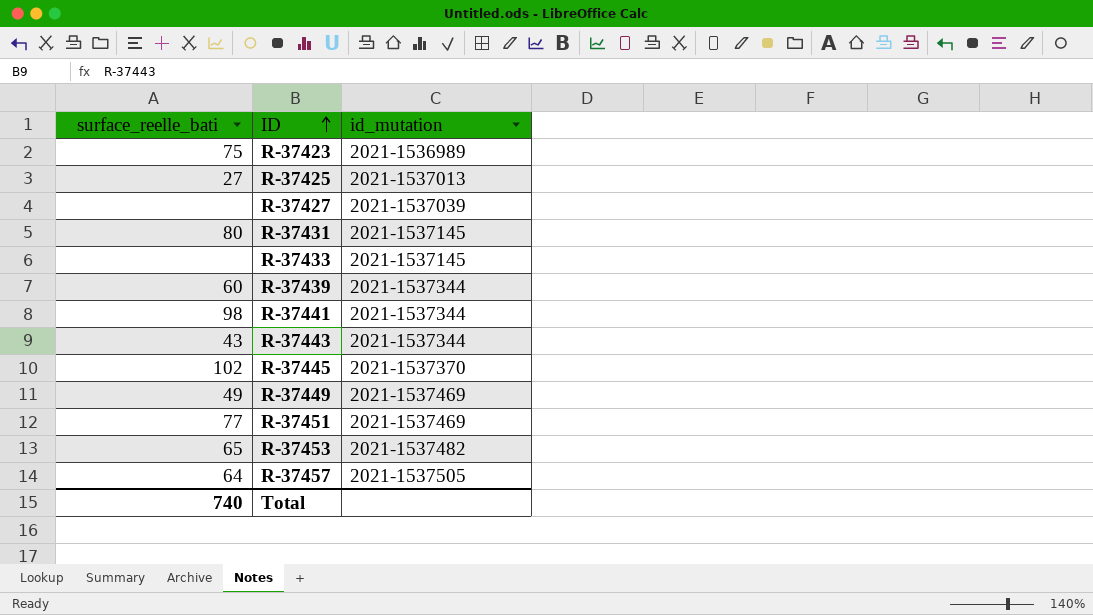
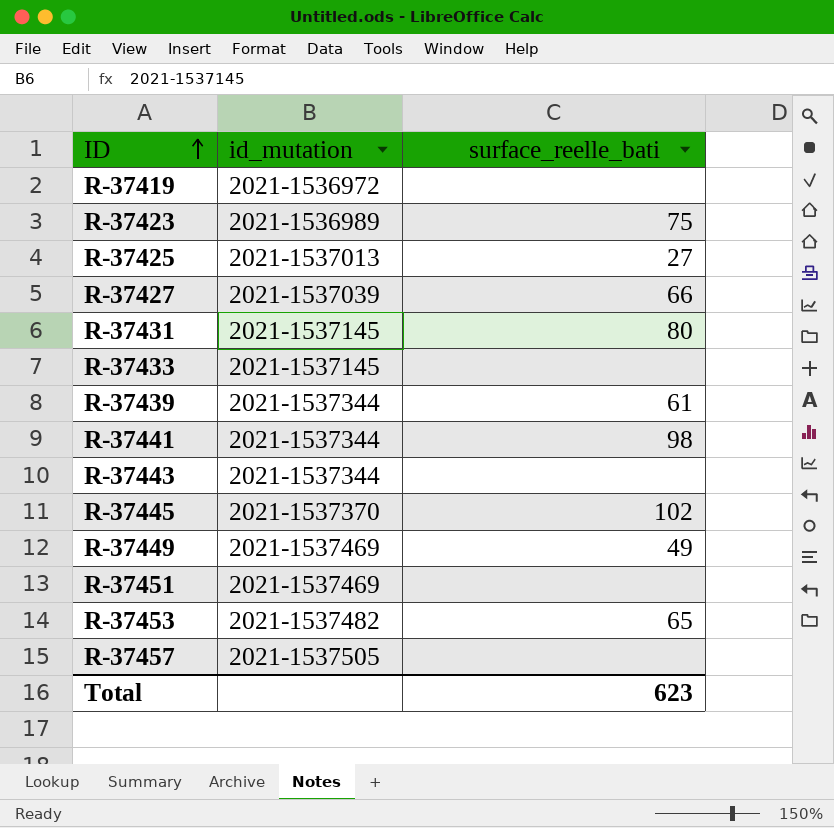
column surface_reelle_bati | position: 1 -> 3
row R-37419: none -> 2021-1536972 | none
R-37427 | surface_reelle_bati: none -> 66
R-37439 | surface_reelle_bati: 60 -> 61
R-37443 | surface_reelle_bati: 43 -> none
R-37451 | surface_reelle_bati: 77 -> none
R-37457 | surface_reelle_bati: 64 -> none
Total | surface_reelle_bati: 740 -> 623

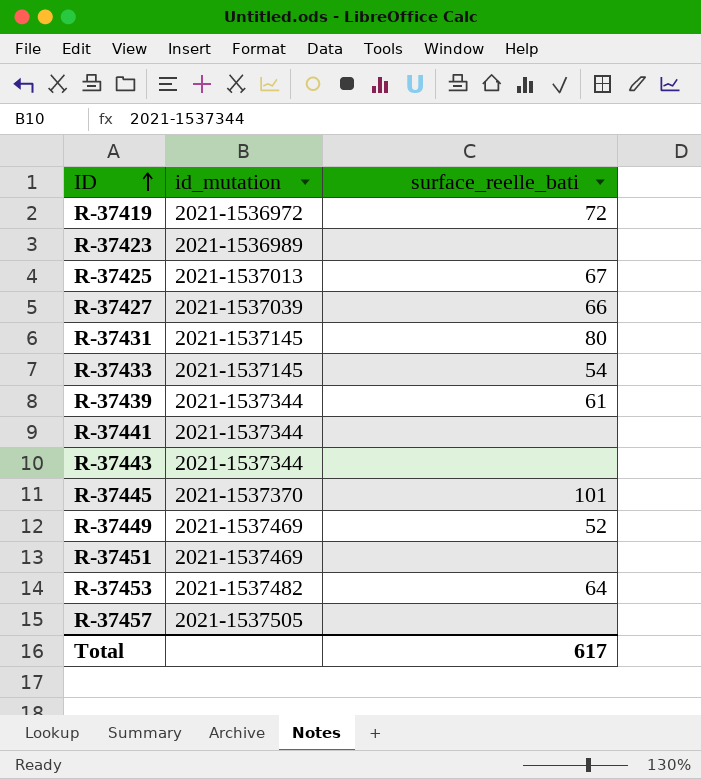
R-37419 | surface_reelle_bati: none -> 72
R-37423 | surface_reelle_bati: 75 -> none
R-37425 | surface_reelle_bati: 27 -> 67
R-37433 | surface_reelle_bati: none -> 54
R-37441 | surface_reelle_bati: 98 -> none
R-37445 | surface_reelle_bati: 102 -> 101
R-37449 | surface_reelle_bati: 49 -> 52
R-37453 | surface_reelle_bati: 65 -> 64
Total | surface_reelle_bati: 623 -> 617

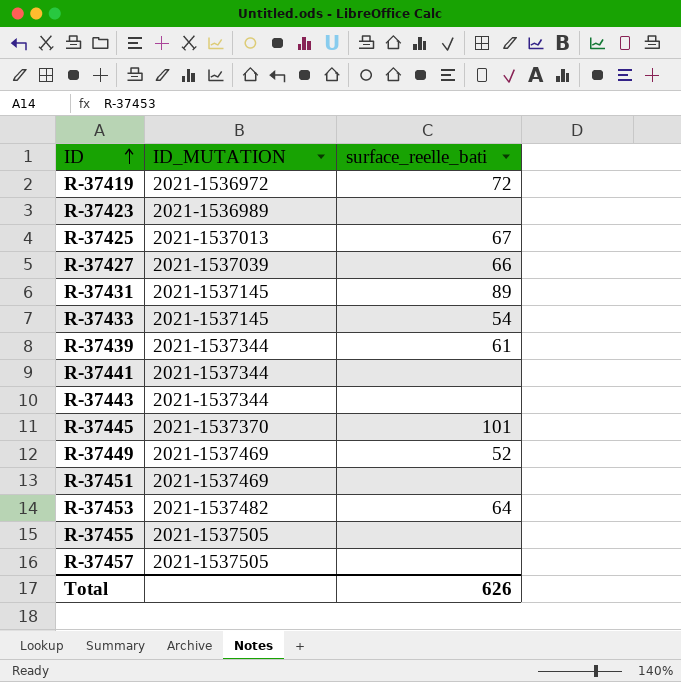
column name: id_mutation -> ID_MUTATION
R-37431 | surface_reelle_bati: 80 -> 89
row R-37455: none -> 2021-1537505 | none
Total | surface_reelle_bati: 617 -> 626

